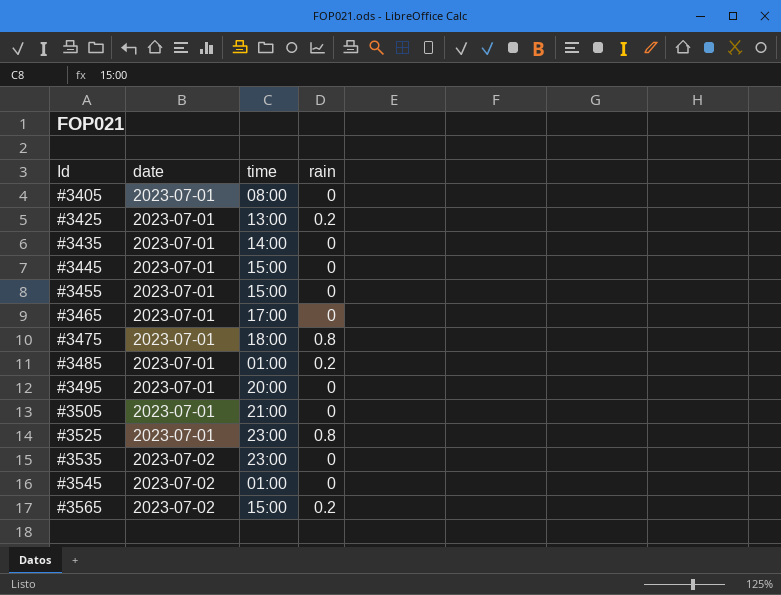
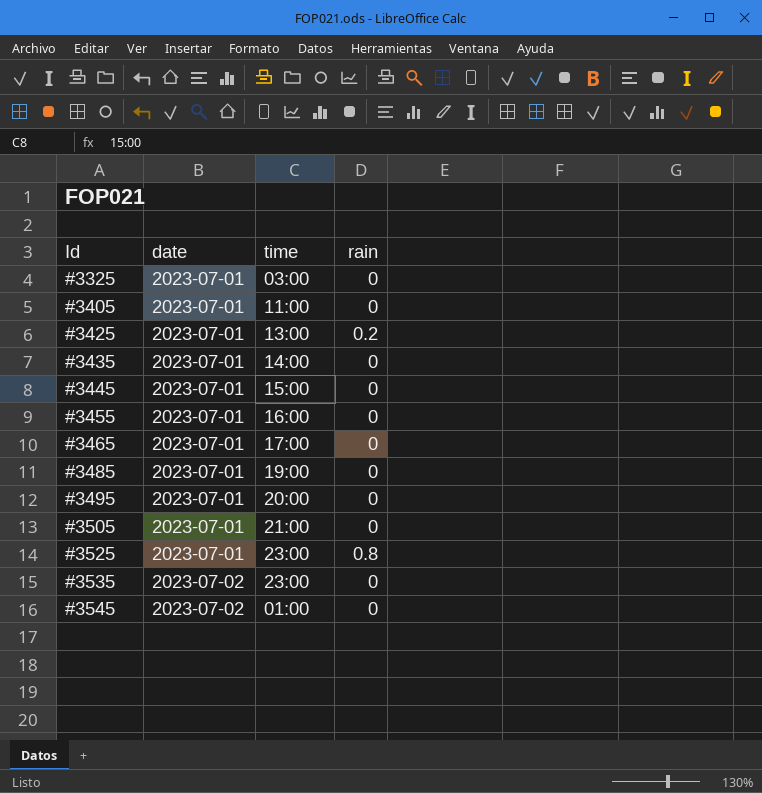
row #3475: 2023-07-01 | 18:00 | 0.8 -> none
row #3565: 2023-07-02 | 15:00 | 0.2 -> none
row #3325: none -> 2023-07-01 | 03:00 | 0
#3405 | time: 08:00 -> 11:00
#3455 | time: 15:00 -> 16:00
#3485 | time: 01:00 -> 19:00
#3485 | rain: 0.2 -> 0

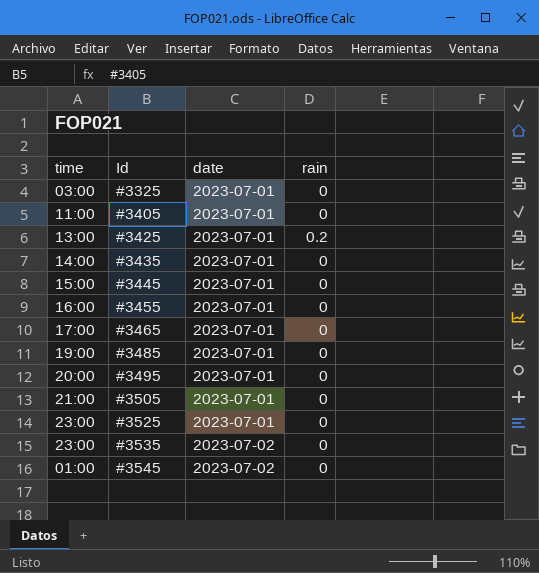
column time | position: 3 -> 1
#3525 | rain: 0.8 -> 0

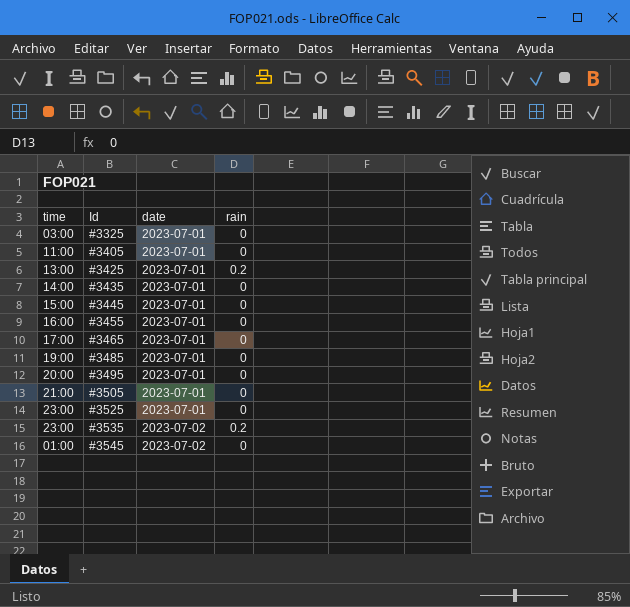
#3535 | rain: 0 -> 0.2

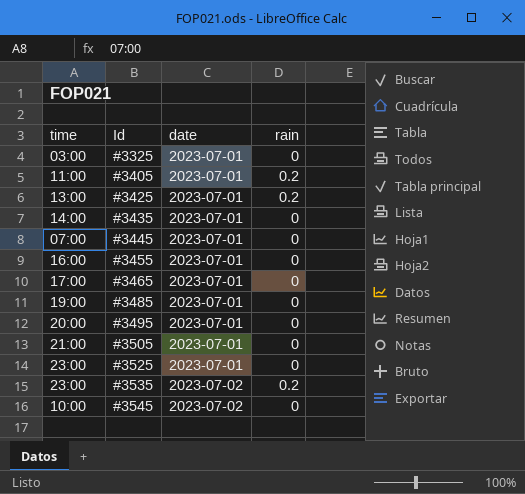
#3405 | rain: 0 -> 0.2
#3445 | time: 15:00 -> 07:00
#3545 | time: 01:00 -> 10:00

